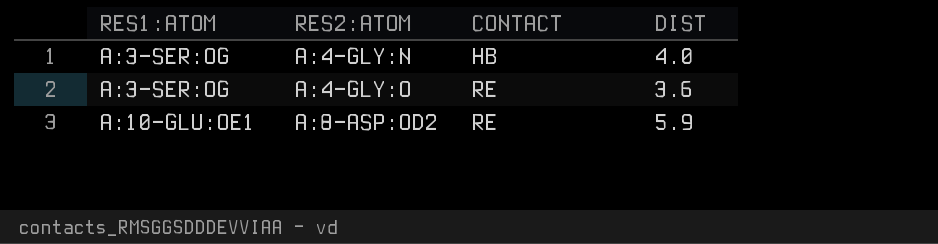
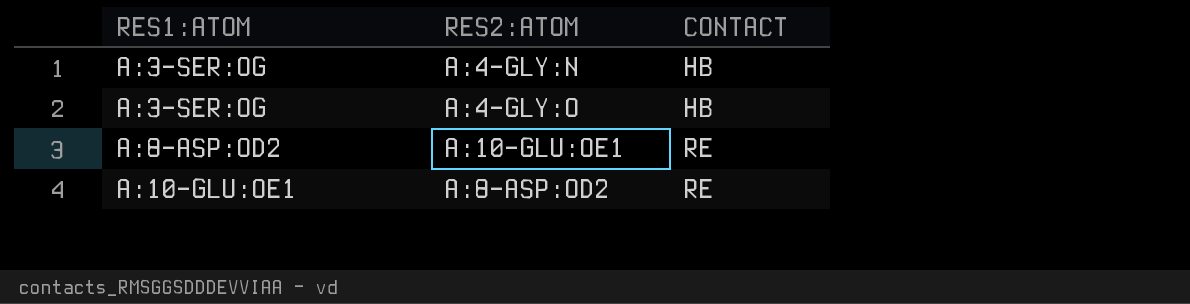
column DIST | position: 4 -> none
A:4-GLY:O | CONTACT: RE -> HB
row A:10-GLU:OE1: none -> A:8-ASP:OD2 | RE

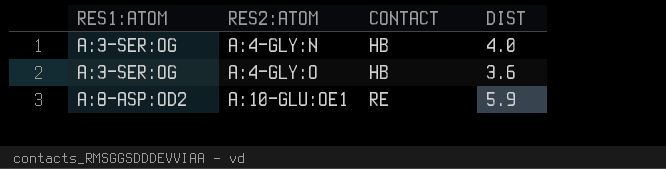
column DIST | position: none -> 4
row A:8-ASP:OD2: A:10-GLU:OE1 | RE -> none

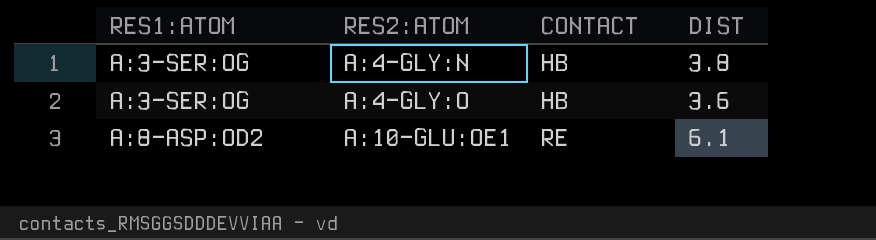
A:4-GLY:N | DIST: 4.0 -> 3.8
A:10-GLU:OE1 | DIST: 5.9 -> 6.1

